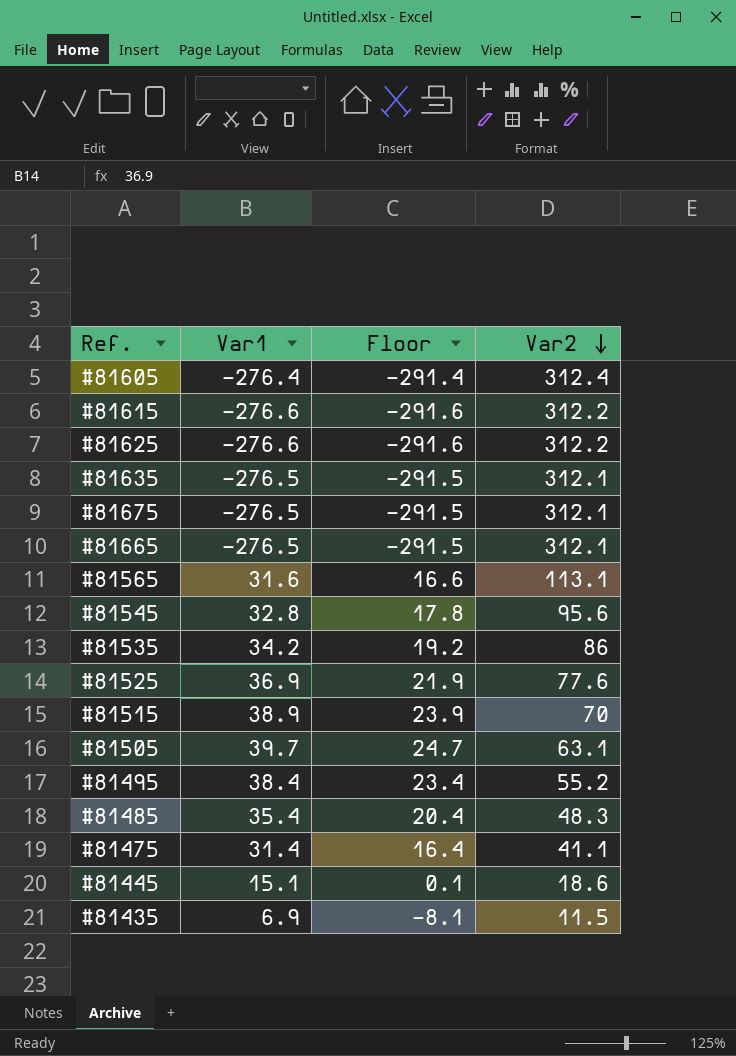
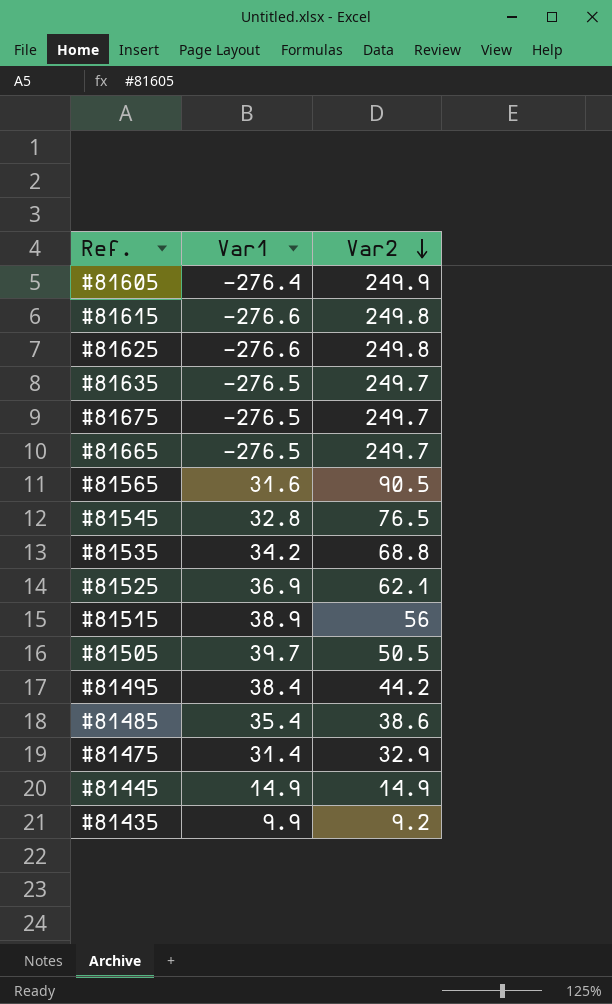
column Floor | formula: [Var1] - 15 -> none
#81605 | Var2: 312.4 -> 249.9
#81615 | Var2: 312.2 -> 249.8
#81625 | Var2: 312.2 -> 249.8
#81635 | Var2: 312.1 -> 249.7
#81675 | Var2: 312.1 -> 249.7
#81665 | Var2: 312.1 -> 249.7
#81565 | Var2: 113.1 -> 90.5
#81545 | Var2: 95.6 -> 76.5
#81535 | Var2: 86 -> 68.8
#81525 | Var2: 77.6 -> 62.1
#81515 | Var2: 70 -> 56
#81505 | Var2: 63.1 -> 50.5
#81495 | Var2: 55.2 -> 44.2
#81485 | Var2: 48.3 -> 38.6
#81475 | Var2: 41.1 -> 32.9
#81445 | Var1: 15.1 -> 14.9
#81445 | Var2: 18.6 -> 14.9
#81435 | Var1: 6.9 -> 9.9
#81435 | Var2: 11.5 -> 9.2

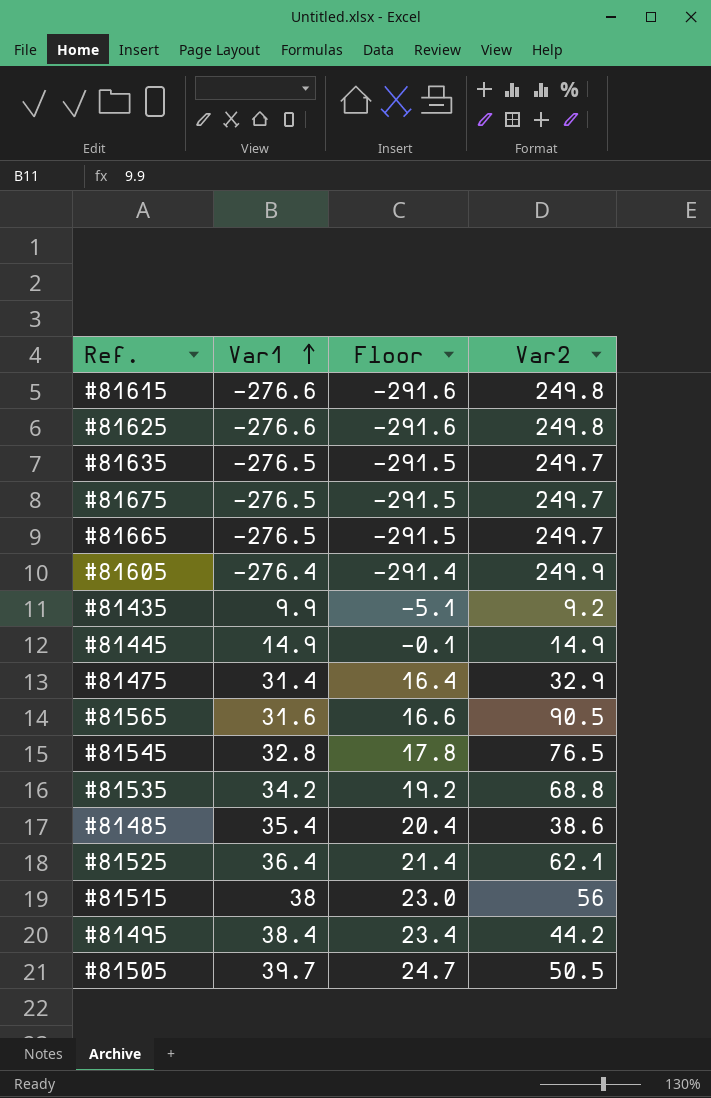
row order: Var2 descending -> Var1 ascending
column Floor | formula: none -> [Var1] - 15
#81525 | Var1: 36.9 -> 36.4
#81515 | Var1: 38.9 -> 38

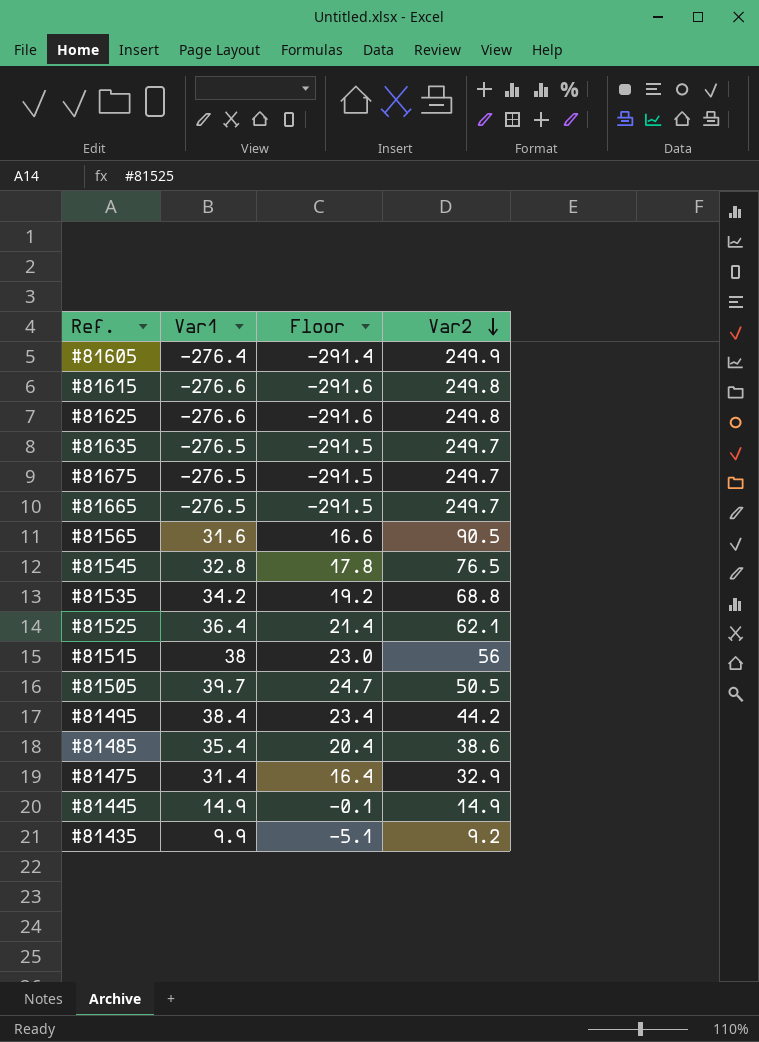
row order: Var1 ascending -> Var2 descending

